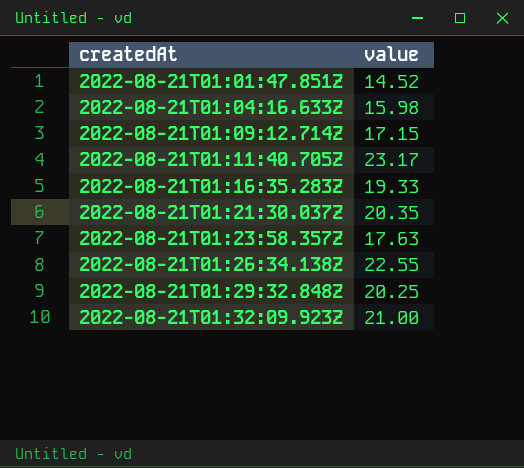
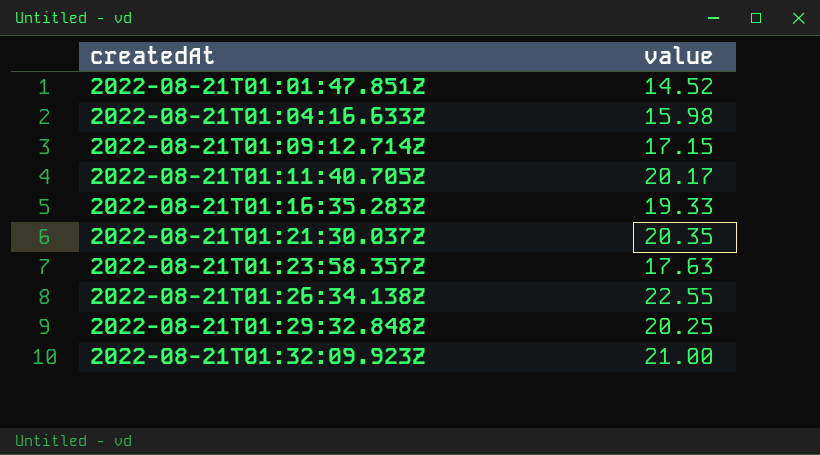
2022-08-21T01:11:40.705Z | value: 23.17 -> 20.17

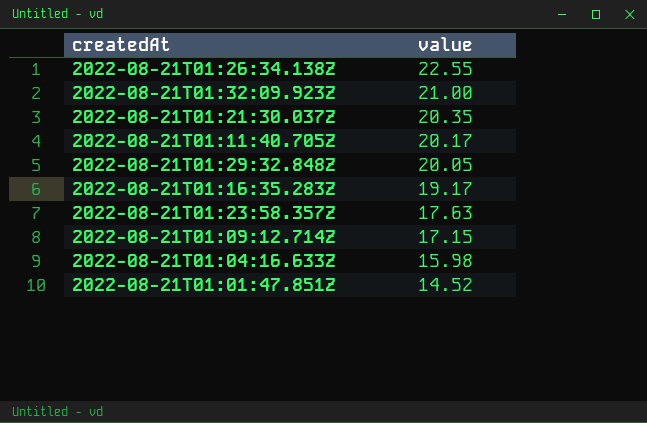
row order: createdAt ascending -> value descending
2022-08-21T01:29:32.848Z | value: 20.25 -> 20.05
2022-08-21T01:16:35.283Z | value: 19.33 -> 19.17

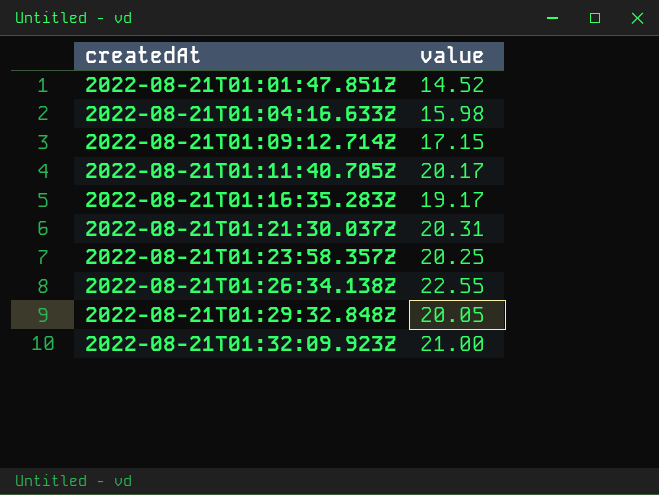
row order: value descending -> createdAt ascending
2022-08-21T01:21:30.037Z | value: 20.35 -> 20.31
2022-08-21T01:23:58.357Z | value: 17.63 -> 20.25

